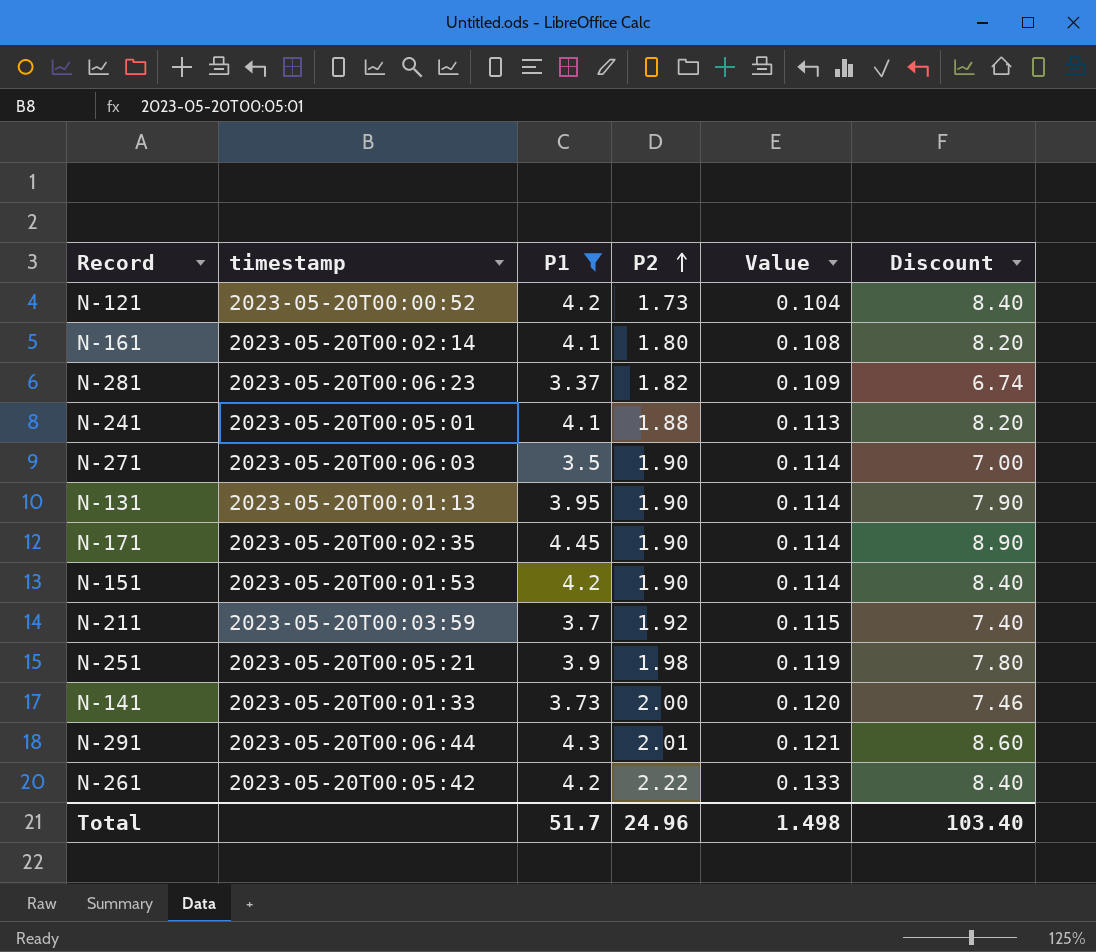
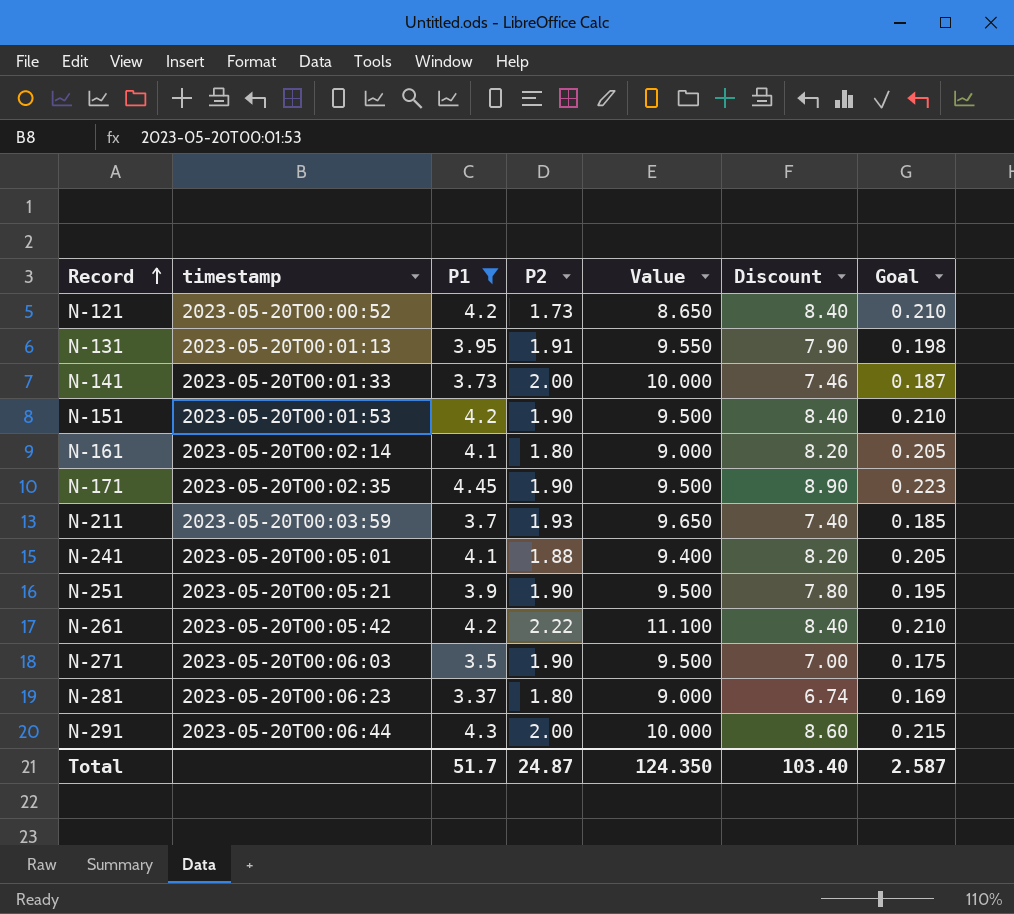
row order: P2 ascending -> Record ascending
column Value | formula: [P2] * 0.06 -> [P2] * 5
column Goal | formula: none -> [P1] * 0.05
N-131 | P2: 1.90 -> 1.91
N-211 | P2: 1.92 -> 1.93
N-251 | P2: 1.98 -> 1.90
N-281 | P2: 1.82 -> 1.80
N-291 | P2: 2.01 -> 2.00
Total | P2: 24.96 -> 24.87
Total | Value: 1.498 -> 124.350

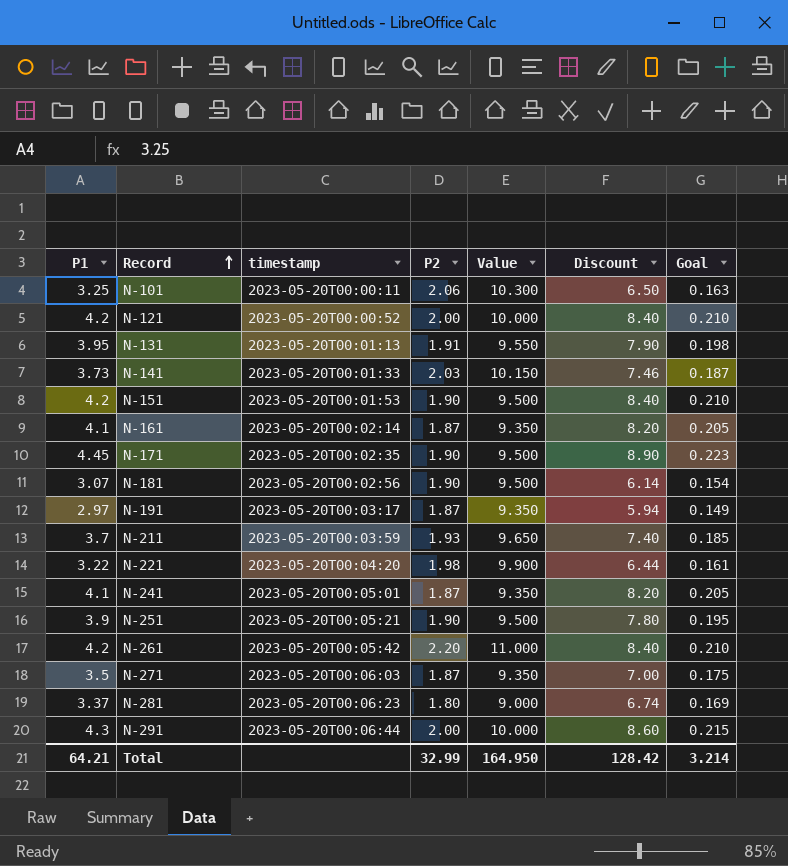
filter: P1 >= 3.37 -> none
column P1 | position: 3 -> 1
N-121 | P2: 1.73 -> 2.00
N-121 | Value: 8.650 -> 10.000
N-141 | P2: 2.00 -> 2.03
N-141 | Value: 10.000 -> 10.150
N-161 | P2: 1.80 -> 1.87
N-161 | Value: 9.000 -> 9.350
N-241 | P2: 1.88 -> 1.87
N-241 | Value: 9.400 -> 9.350
N-261 | P2: 2.22 -> 2.20
N-261 | Value: 11.100 -> 11.000
N-271 | P2: 1.90 -> 1.87
N-271 | Value: 9.500 -> 9.350
Total | P1: 51.7 -> 64.21
Total | P2: 24.87 -> 32.99
Total | Value: 124.350 -> 164.950
Total | Discount: 103.40 -> 128.42
Total | Goal: 2.587 -> 3.214

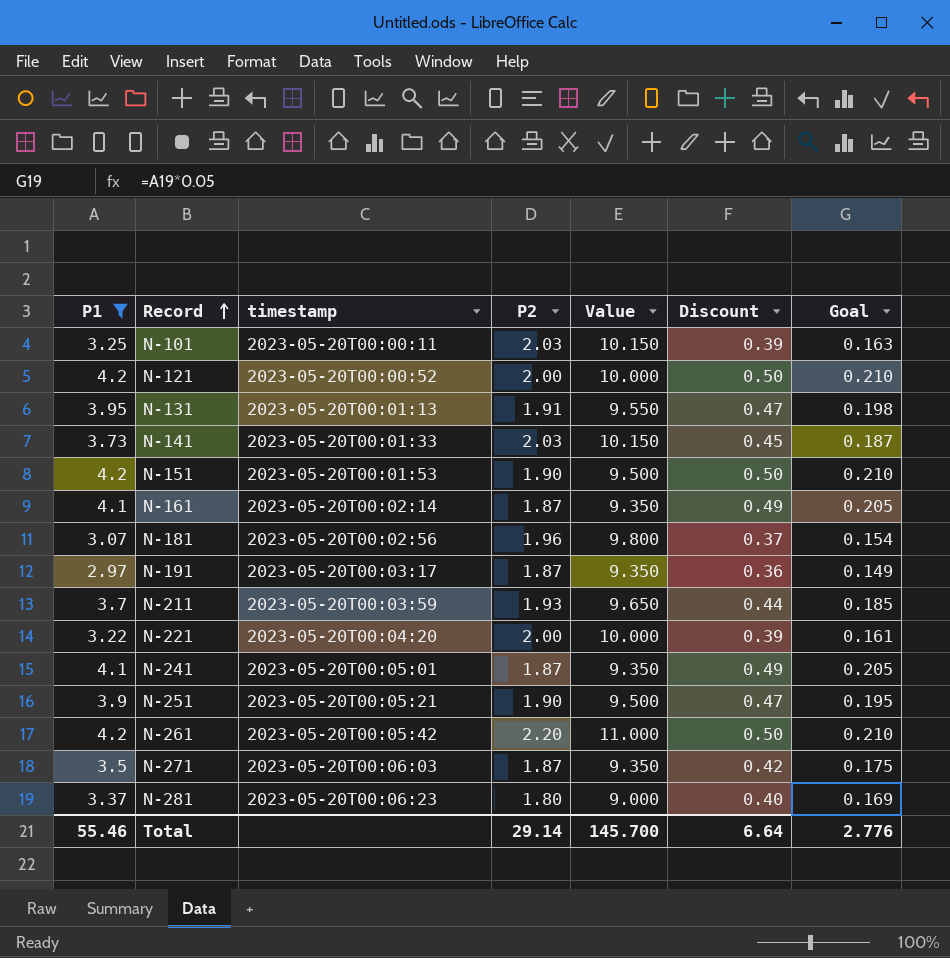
filter: none -> P1 <= 4.2
column Discount | formula: [P1] * 2 -> [P1] * 0.12
N-101 | P2: 2.06 -> 2.03
N-101 | Value: 10.300 -> 10.150
N-181 | P2: 1.90 -> 1.96
N-181 | Value: 9.500 -> 9.800
N-221 | P2: 1.98 -> 2.00
N-221 | Value: 9.900 -> 10.000
Total | P1: 64.21 -> 55.46
Total | P2: 32.99 -> 29.14
Total | Value: 164.950 -> 145.700
Total | Discount: 128.42 -> 6.64
Total | Goal: 3.214 -> 2.776

